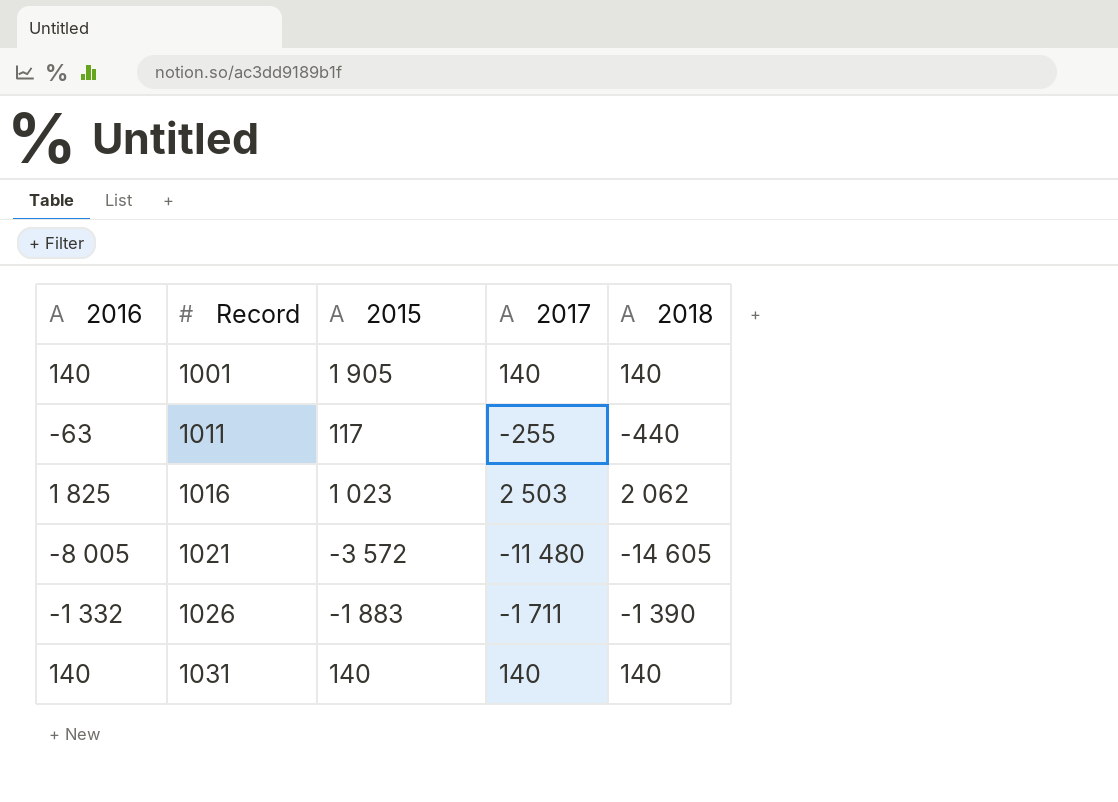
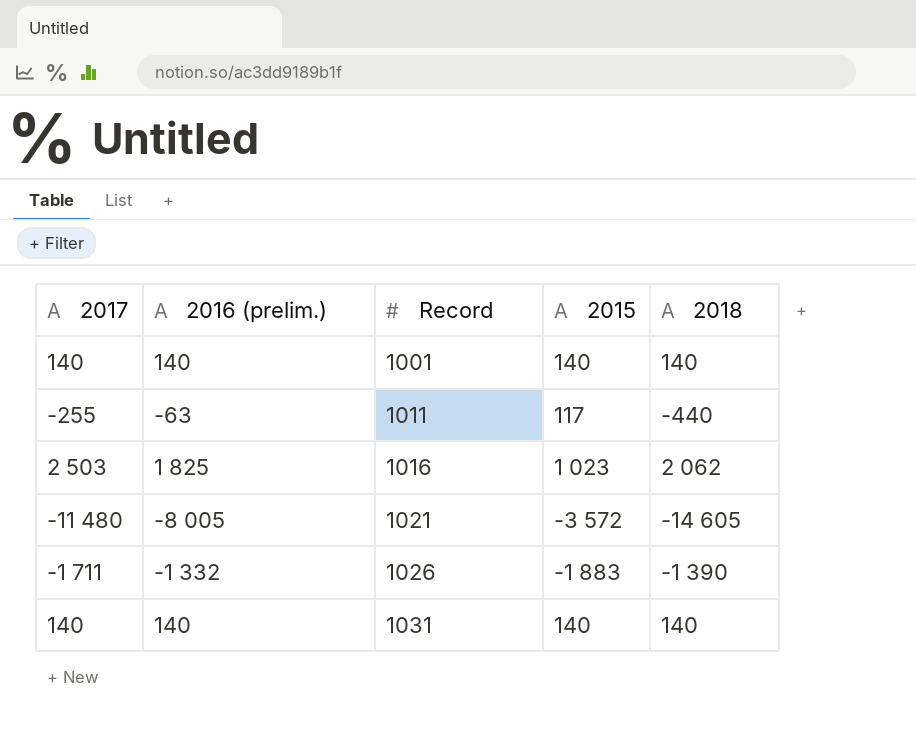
column 2017 | position: 4 -> 1
column name: 2016 -> 2016 (prelim.)
1001 | 2015: 1 905 -> 140

